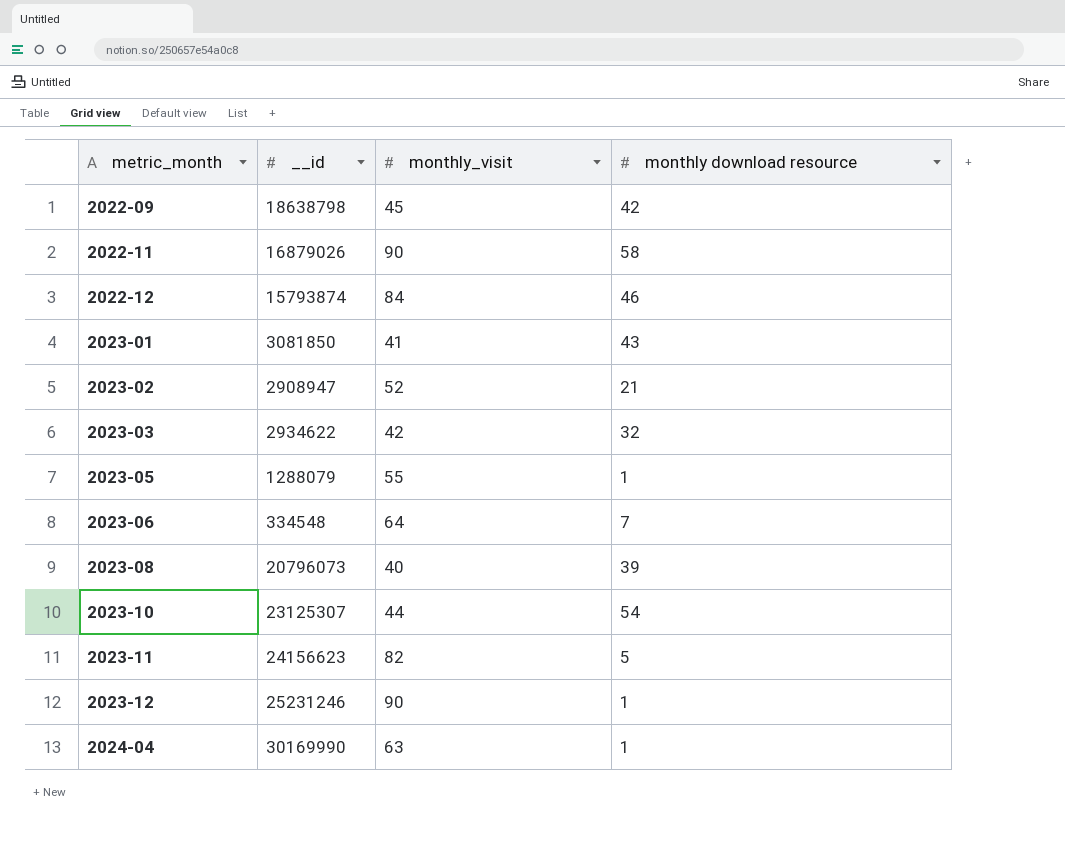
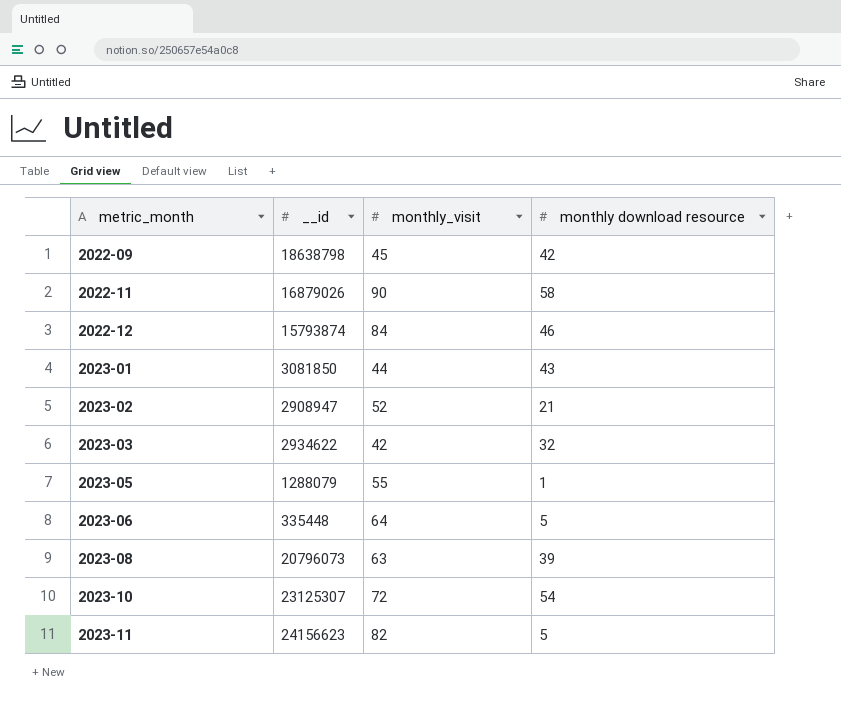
row 2023-12: 25231246 | 90 | 1 -> none
row 2024-04: 30169990 | 63 | 1 -> none
2023-01 | monthly_visit: 41 -> 44
2023-06 | __id: 334548 -> 335448
2023-06 | monthly download resource: 7 -> 5
2023-08 | monthly_visit: 40 -> 63
2023-10 | monthly_visit: 44 -> 72

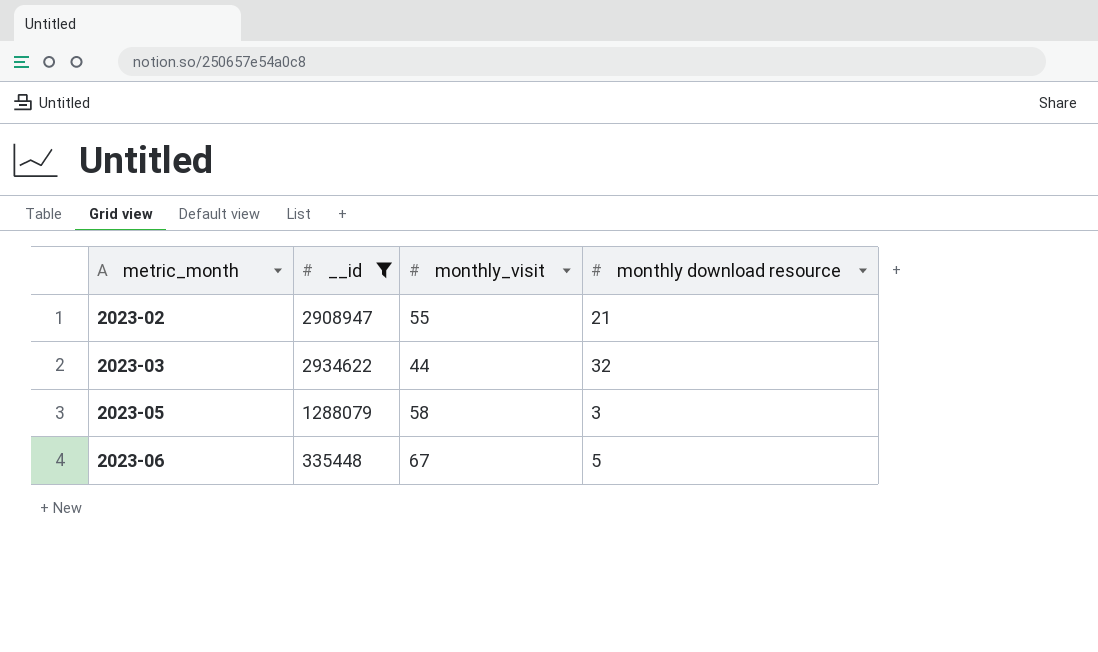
filter: none -> __id <= 2934622
2023-02 | monthly_visit: 52 -> 55
2023-03 | monthly_visit: 42 -> 44
2023-05 | monthly_visit: 55 -> 58
2023-05 | monthly download resource: 1 -> 3
2023-06 | monthly_visit: 64 -> 67

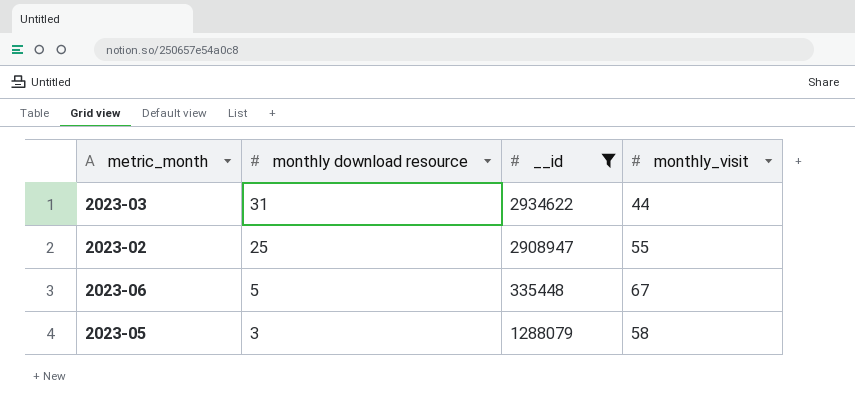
row order: metric_month ascending -> monthly download resource descending
column monthly download resource | position: 4 -> 2
2023-03 | monthly download resource: 32 -> 31
2023-02 | monthly download resource: 21 -> 25

